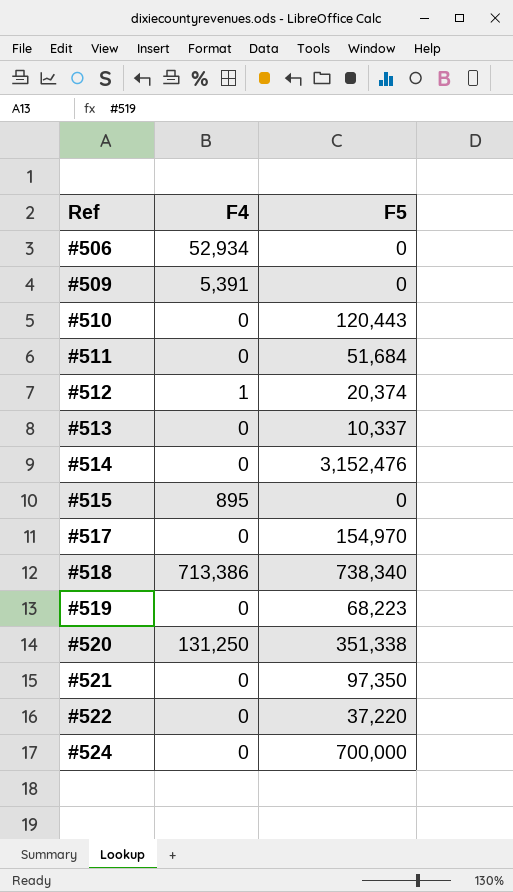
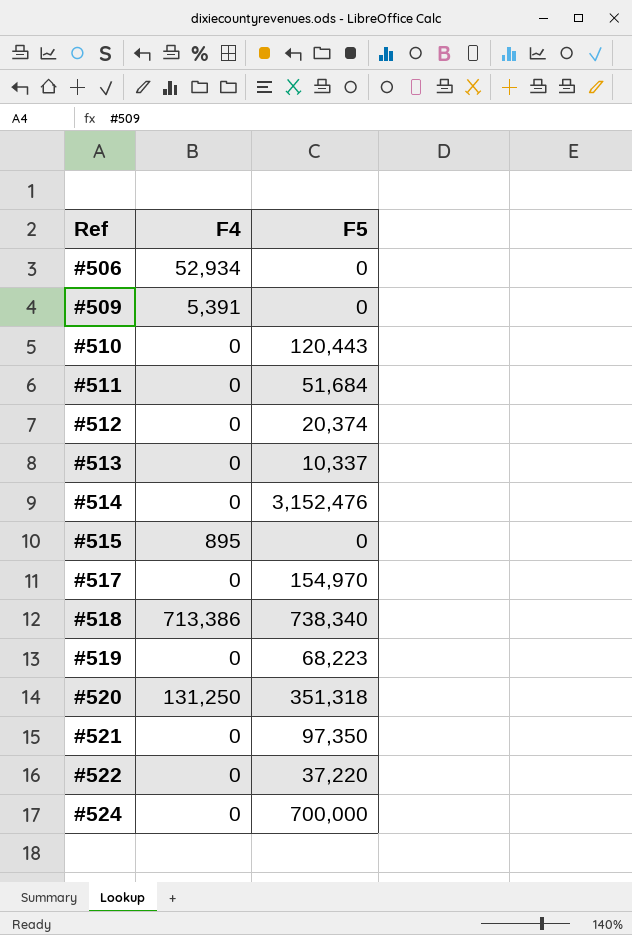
#512 | F4: 1 -> 0
#520 | F5: 351,338 -> 351,318

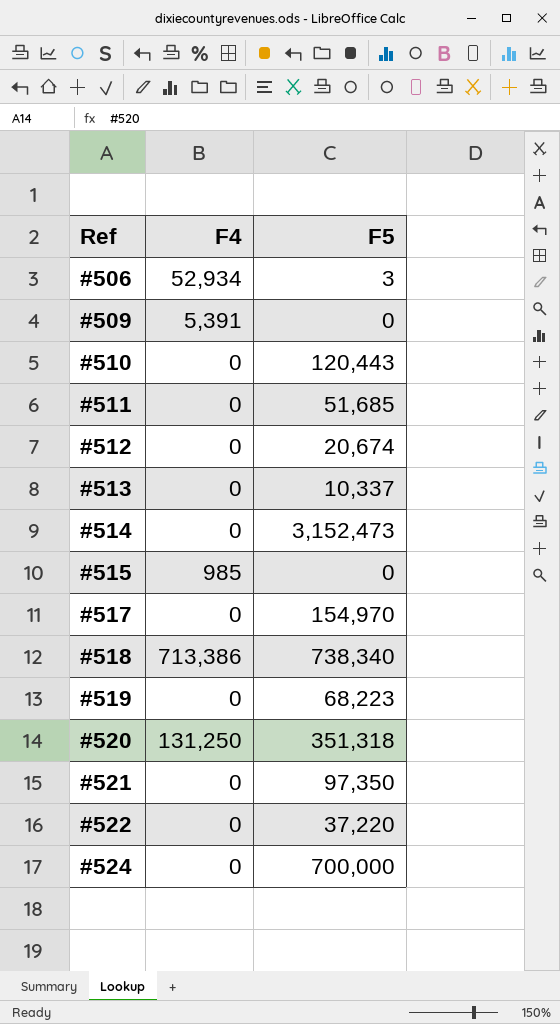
#506 | F5: 0 -> 3
#511 | F5: 51,684 -> 51,685
#512 | F5: 20,374 -> 20,674
#514 | F5: 3,152,476 -> 3,152,473
#515 | F4: 895 -> 985

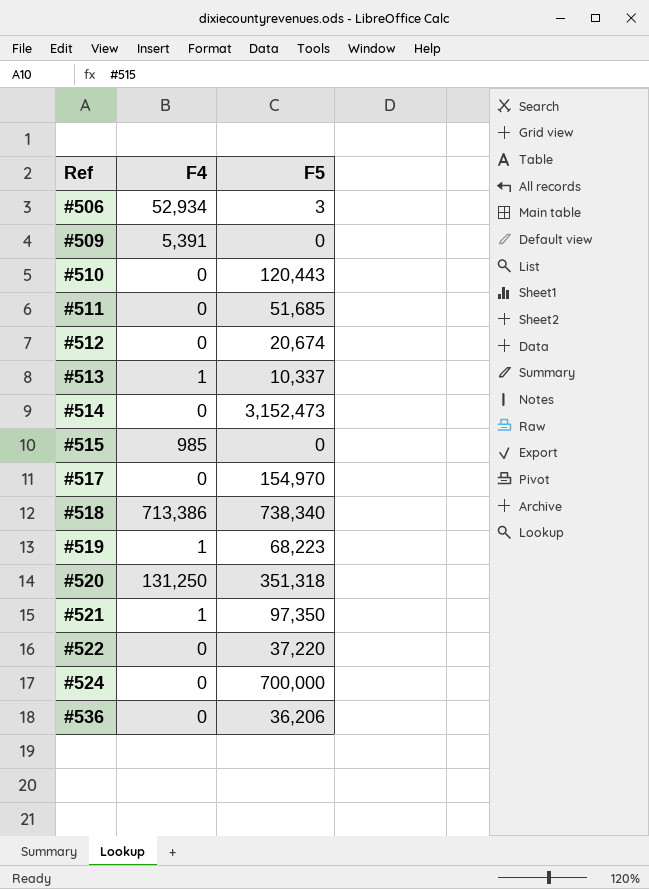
#513 | F4: 0 -> 1
#519 | F4: 0 -> 1
#521 | F4: 0 -> 1
row #536: none -> 0 | 36,206

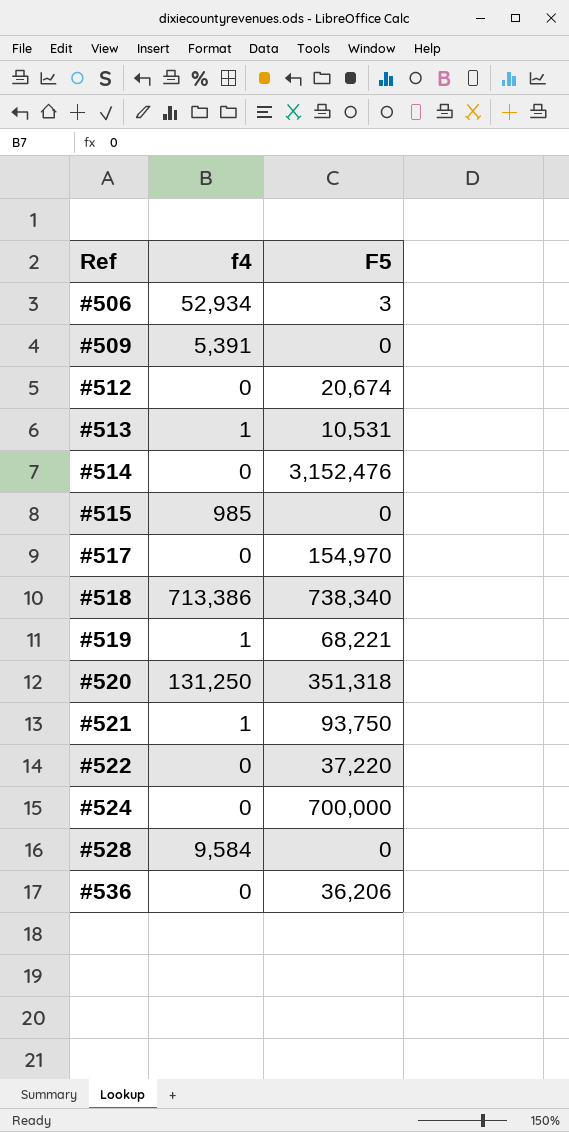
column name: F4 -> f4
row #510: 0 | 120,443 -> none
row #511: 0 | 51,685 -> none
#513 | F5: 10,337 -> 10,531
#514 | F5: 3,152,473 -> 3,152,476
#519 | F5: 68,223 -> 68,221
#521 | F5: 97,350 -> 93,750
row #528: none -> 9,584 | 0

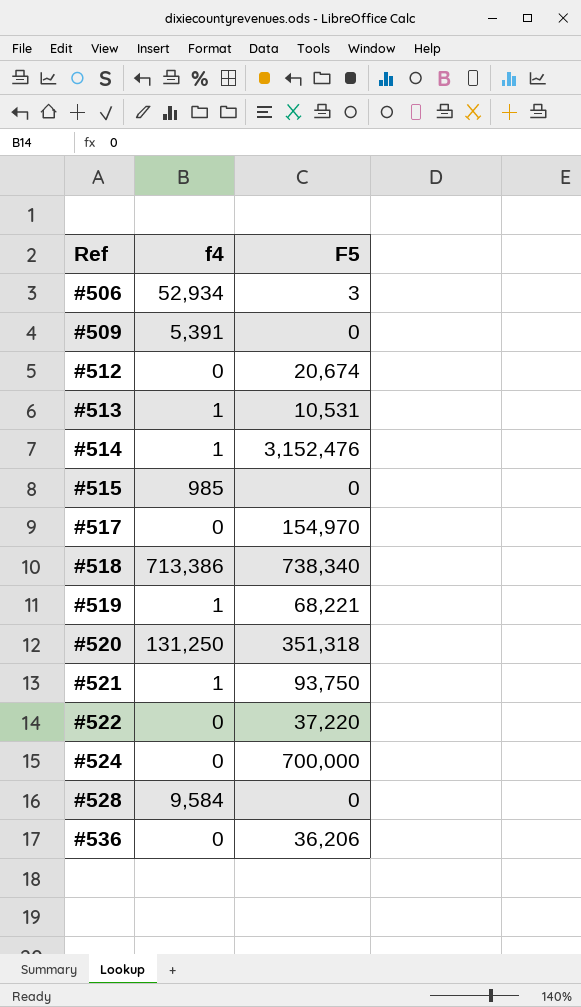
#514 | f4: 0 -> 1

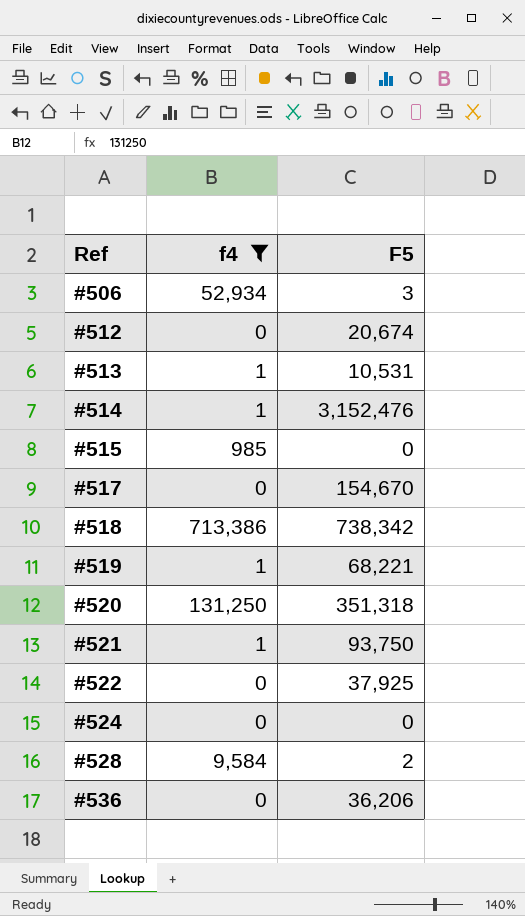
filter: none -> f4 != 5,391
#517 | F5: 154,970 -> 154,670
#518 | F5: 738,340 -> 738,342
#522 | F5: 37,220 -> 37,925
#524 | F5: 700,000 -> 0
#528 | F5: 0 -> 2

